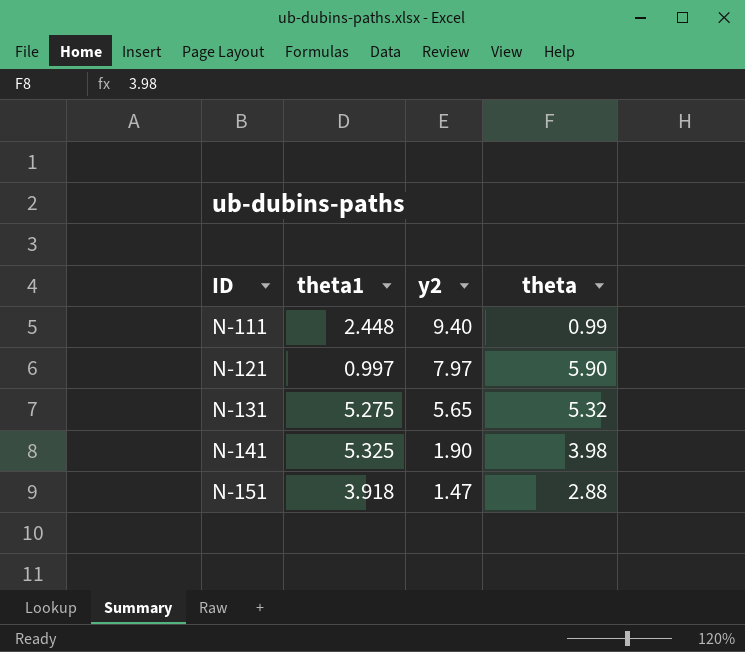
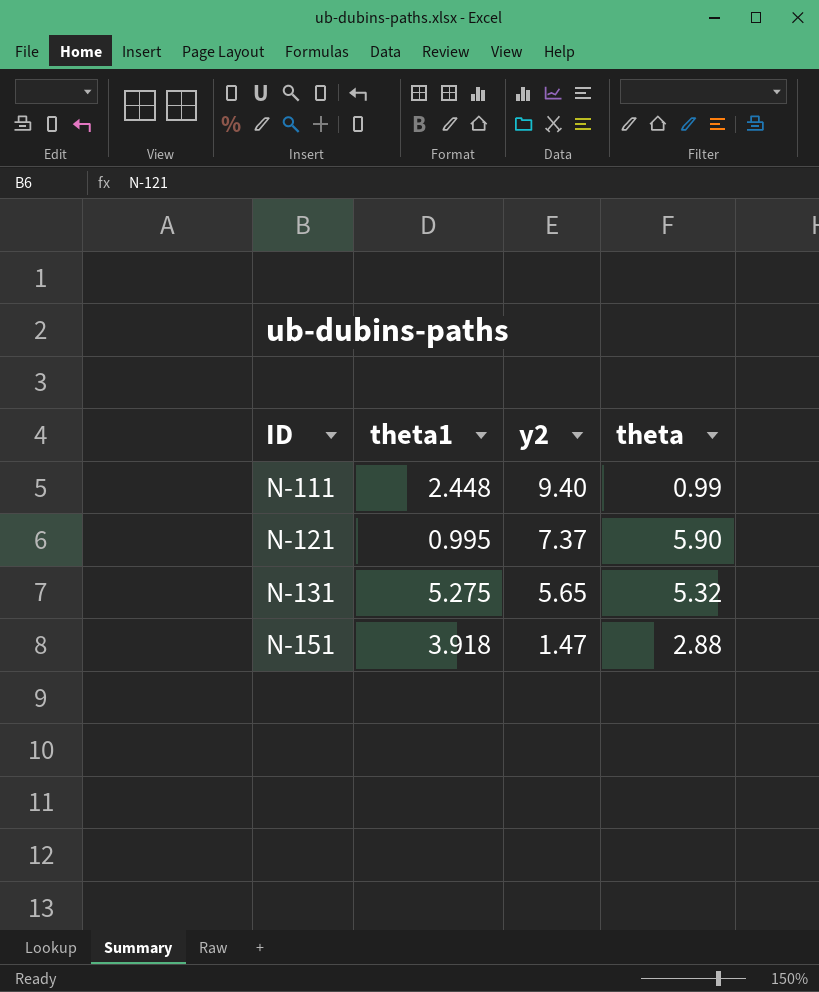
row N-141: 5.325 | 1.90 | 3.98 -> none
N-121 | theta1: 0.997 -> 0.995
N-121 | y2: 7.97 -> 7.37

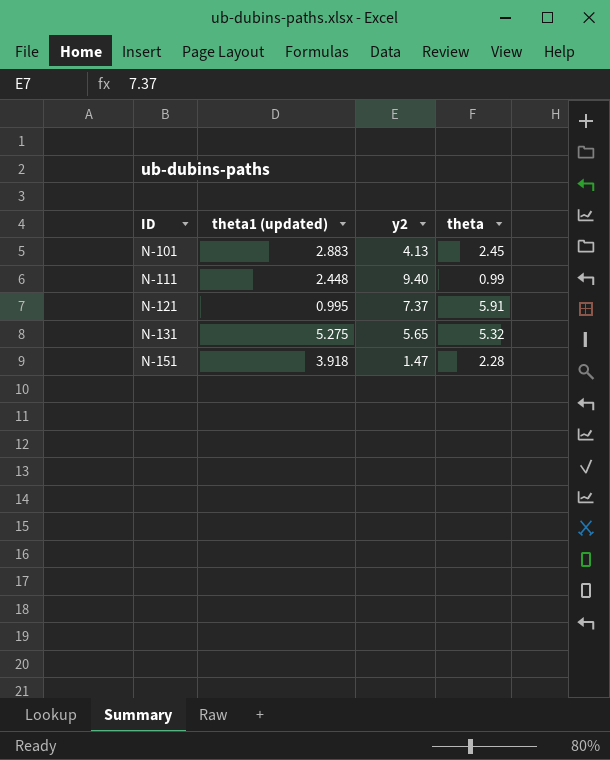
column name: theta1 -> theta1 (updated)
row N-101: none -> 2.883 | 4.13 | 2.45
N-121 | theta: 5.90 -> 5.91
N-151 | theta: 2.88 -> 2.28

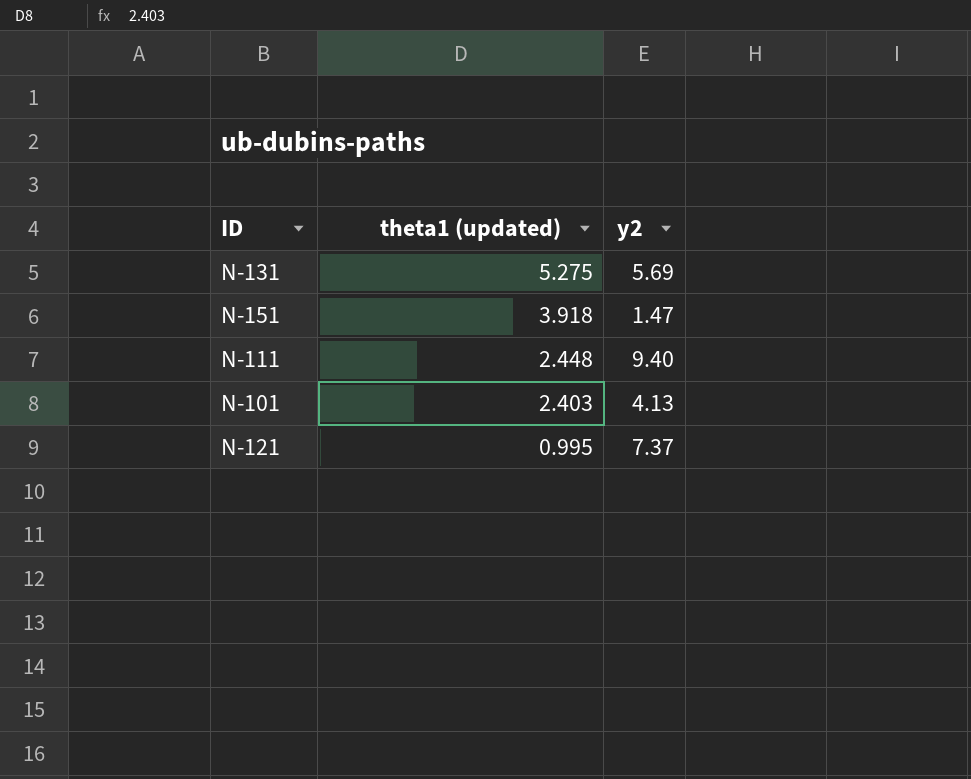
row order: ID ascending -> theta1 (updated) descending
column theta | position: 4 -> none
N-131 | y2: 5.65 -> 5.69
N-101 | theta1 (updated): 2.883 -> 2.403

